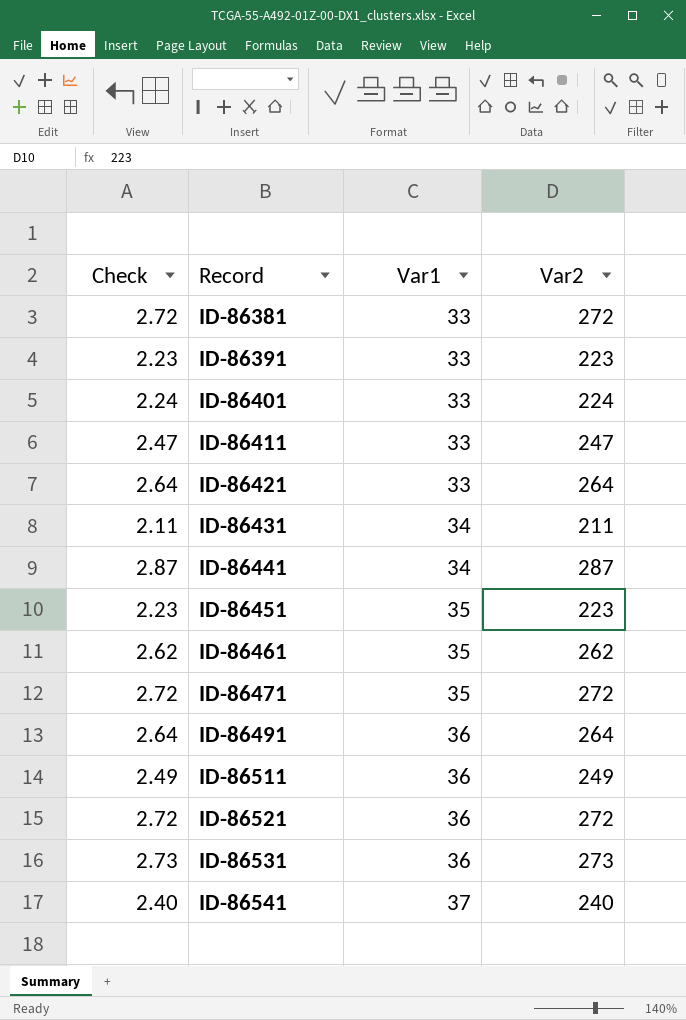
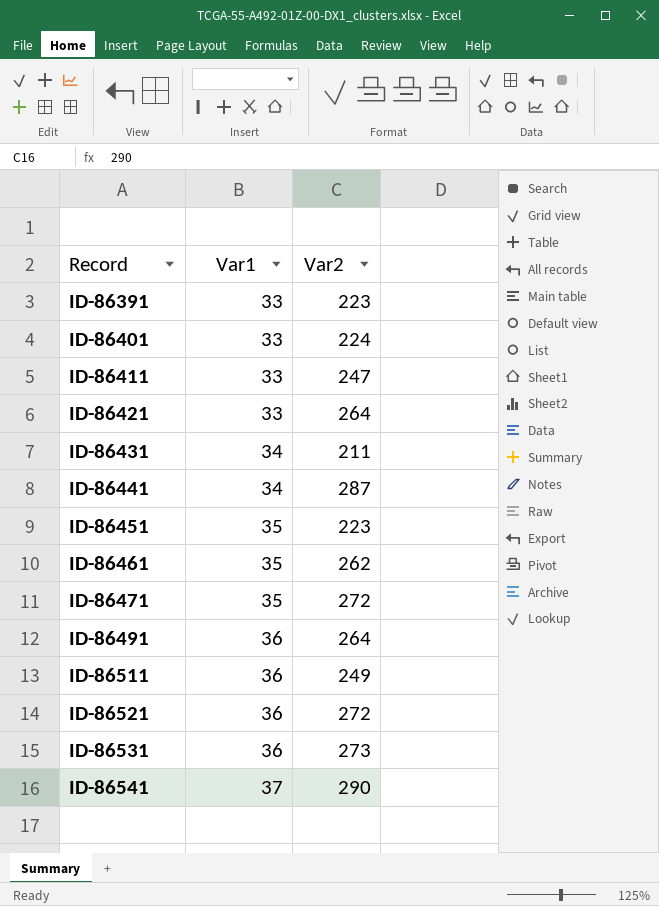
column Check | formula: [Var2] * 0.01 -> none
row ID-86381: 2.72 | 33 | 272 -> none
ID-86541 | Var2: 240 -> 290

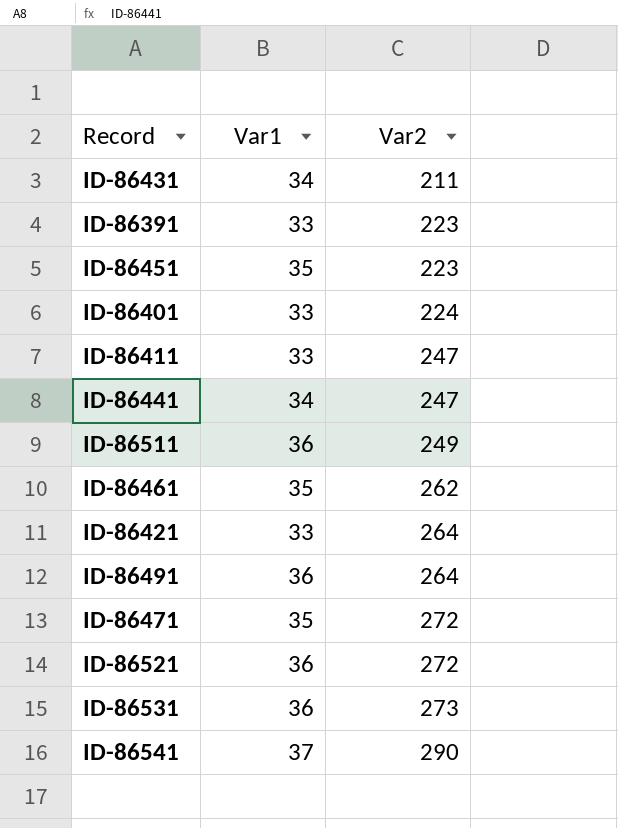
row order: Record ascending -> Var2 ascending
ID-86441 | Var2: 287 -> 247

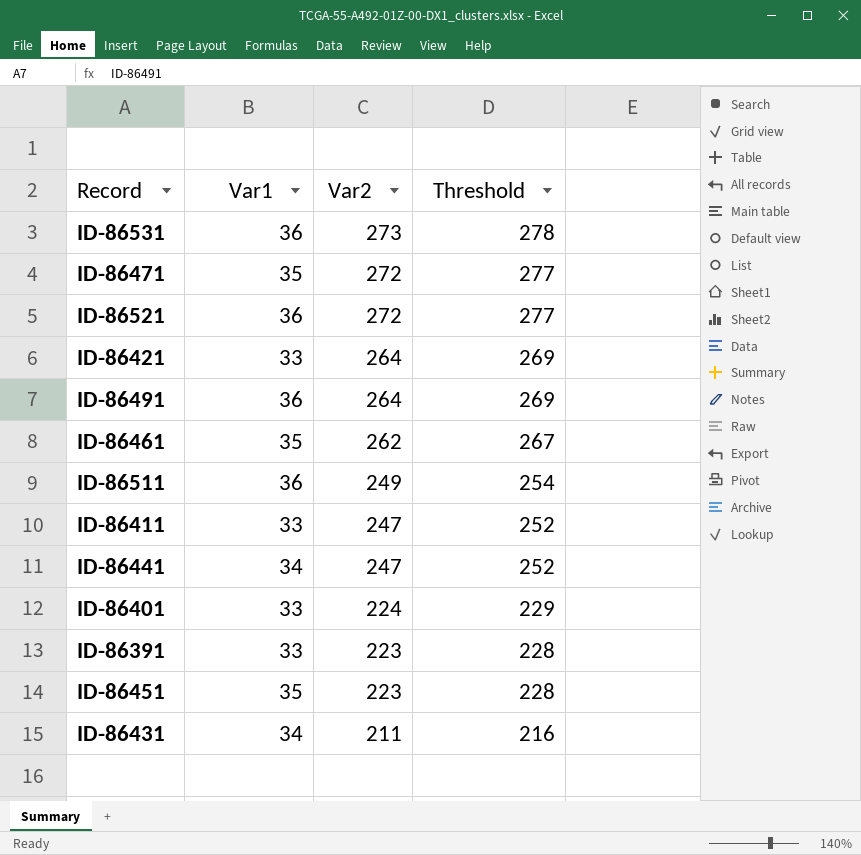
row order: Var2 ascending -> Var2 descending
column Threshold | formula: none -> [Var2] + 5
row ID-86541: 37 | 290 -> none

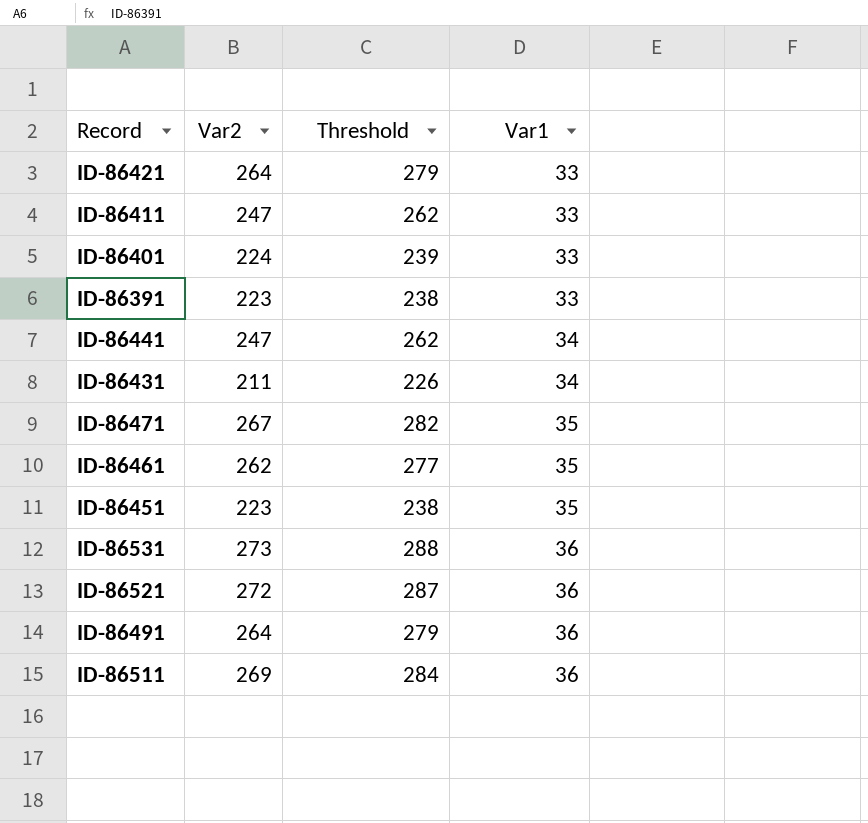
row order: Var2 descending -> Var1 ascending
column Threshold | formula: [Var2] + 5 -> [Var2] + 15
column Var1 | position: 2 -> 4
ID-86471 | Var2: 272 -> 267
ID-86511 | Var2: 249 -> 269

